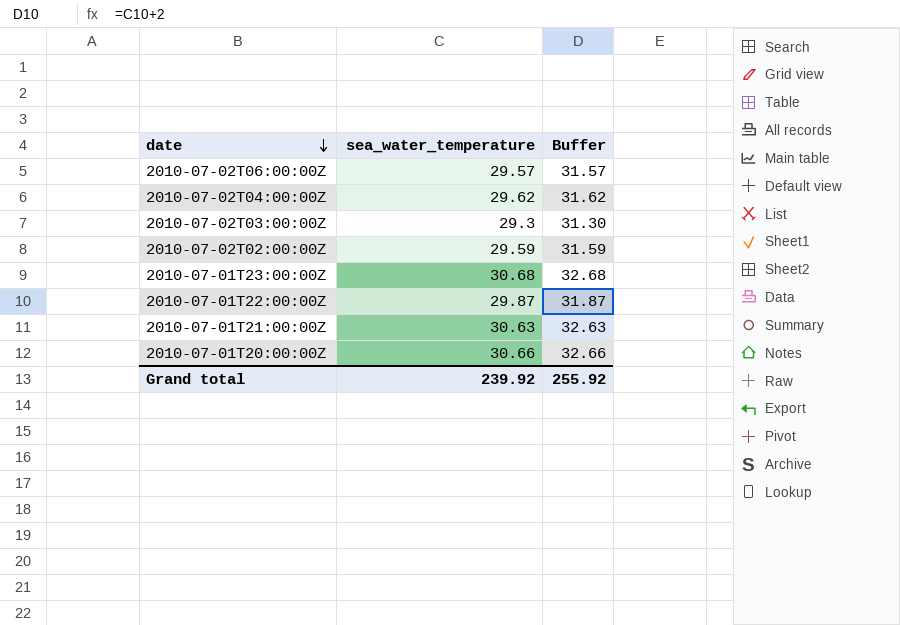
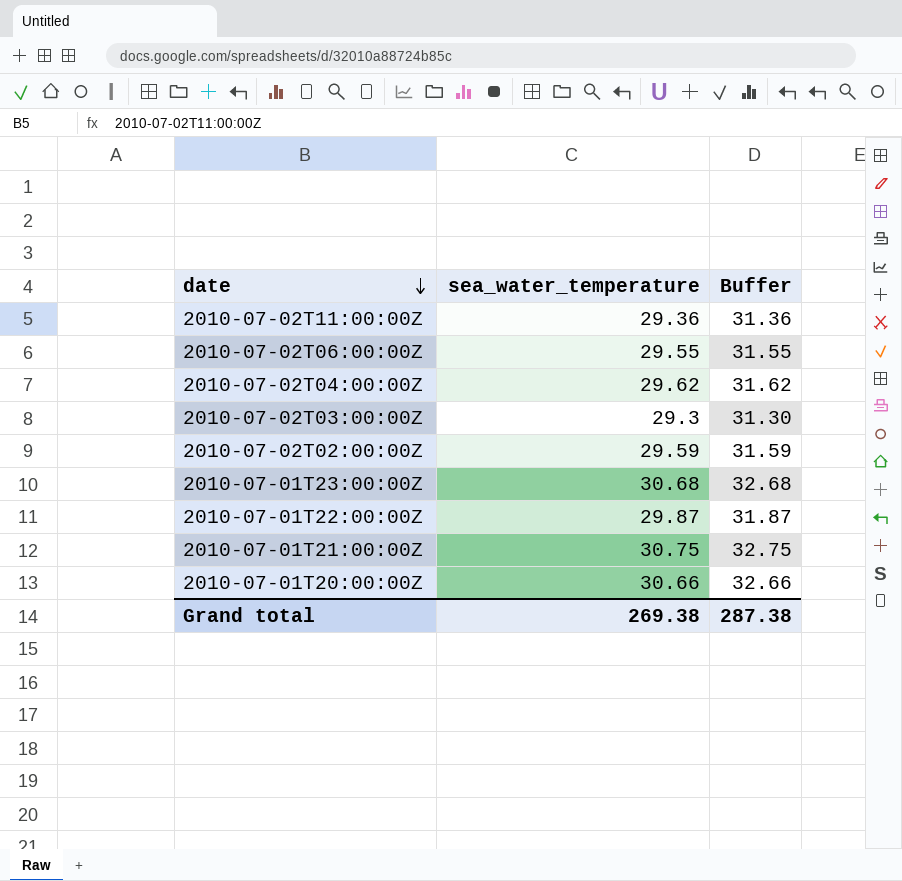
row 2010-07-02T11:00:00Z: none -> 29.36 | 31.36
2010-07-02T06:00:00Z | sea_water_temperature: 29.57 -> 29.55
2010-07-02T06:00:00Z | Buffer: 31.57 -> 31.55
2010-07-01T21:00:00Z | sea_water_temperature: 30.63 -> 30.75
2010-07-01T21:00:00Z | Buffer: 32.63 -> 32.75
Grand total | sea_water_temperature: 239.92 -> 269.38
Grand total | Buffer: 255.92 -> 287.38

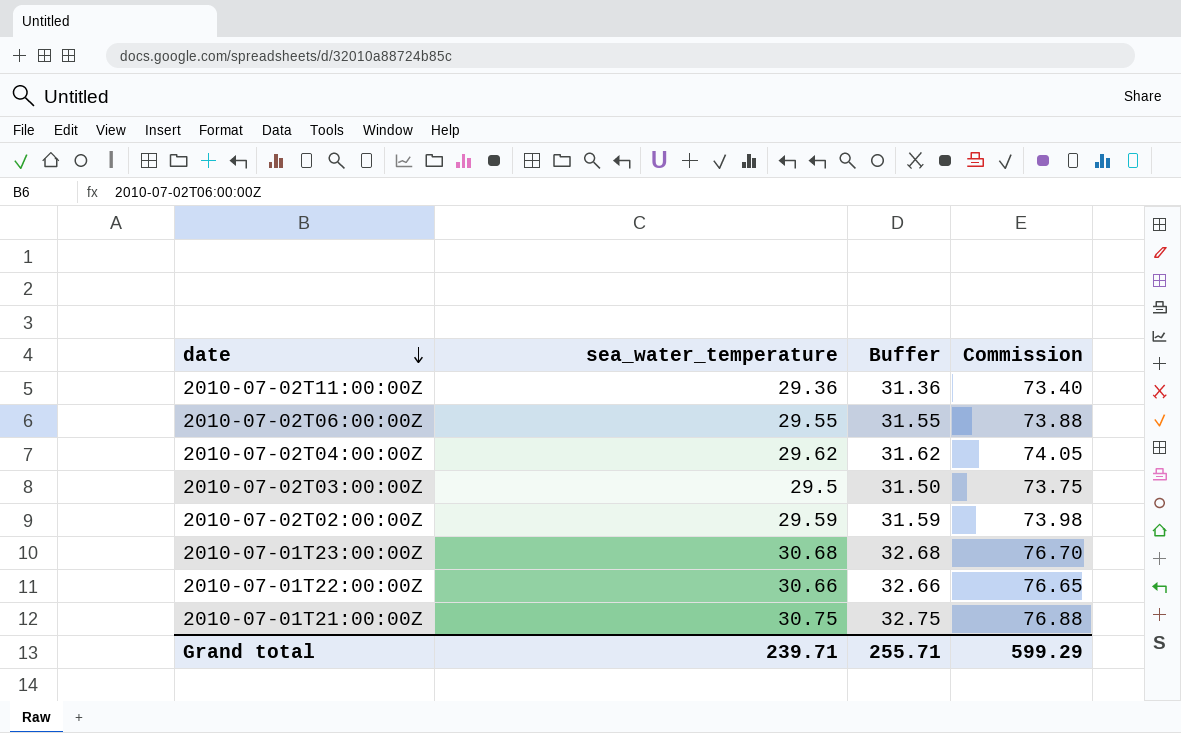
column Commission | formula: none -> [sea_water_temperature] * 2.5
row 2010-07-01T20:00:00Z: 30.66 | 32.66 -> none
2010-07-02T03:00:00Z | sea_water_temperature: 29.3 -> 29.5
2010-07-02T03:00:00Z | Buffer: 31.30 -> 31.50
2010-07-01T22:00:00Z | sea_water_temperature: 29.87 -> 30.66
2010-07-01T22:00:00Z | Buffer: 31.87 -> 32.66
Grand total | sea_water_temperature: 269.38 -> 239.71
Grand total | Buffer: 287.38 -> 255.71

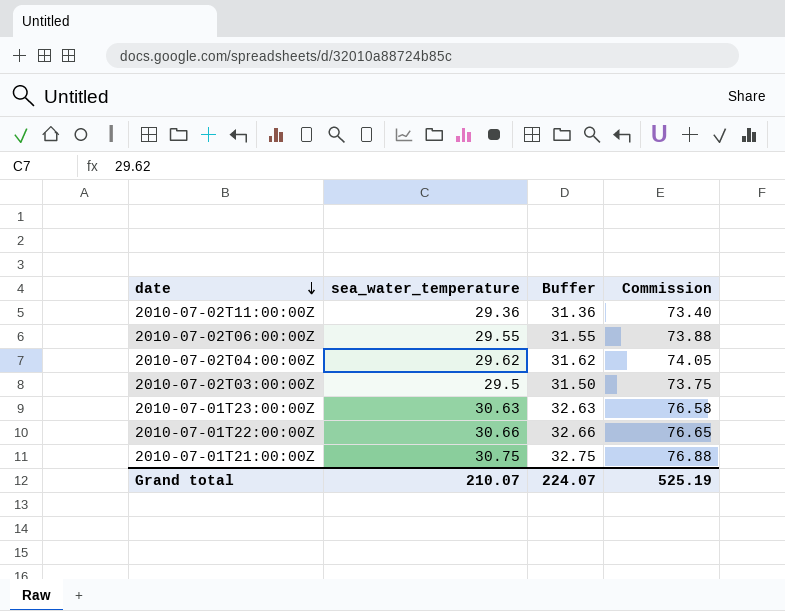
row 2010-07-02T02:00:00Z: 29.59 | 31.59 | 73.98 -> none
2010-07-01T23:00:00Z | sea_water_temperature: 30.68 -> 30.63
2010-07-01T23:00:00Z | Buffer: 32.68 -> 32.63
2010-07-01T23:00:00Z | Commission: 76.70 -> 76.58
Grand total | sea_water_temperature: 239.71 -> 210.07
Grand total | Buffer: 255.71 -> 224.07
Grand total | Commission: 599.29 -> 525.19

